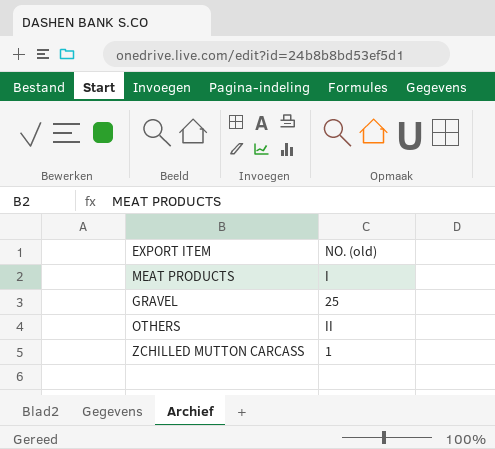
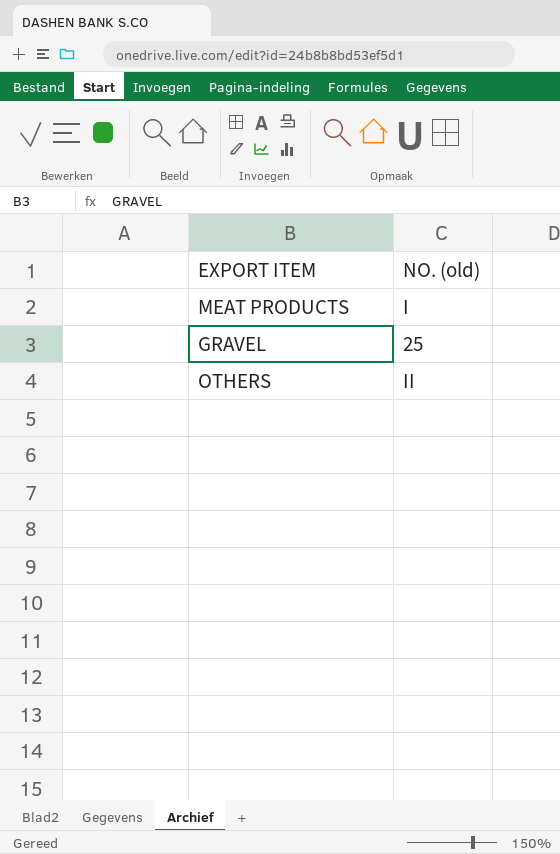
row ZCHILLED MUTTON CARCASS: 1 -> none

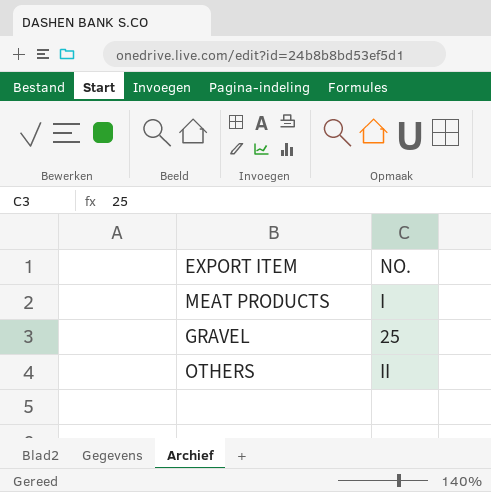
column name: NO. (old) -> NO.

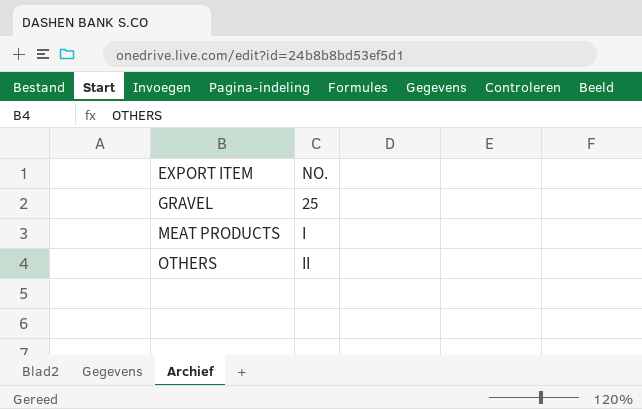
row order: none -> EXPORT ITEM ascending

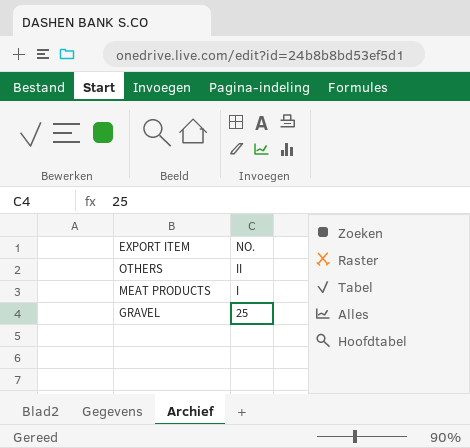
row order: EXPORT ITEM ascending -> EXPORT ITEM descending

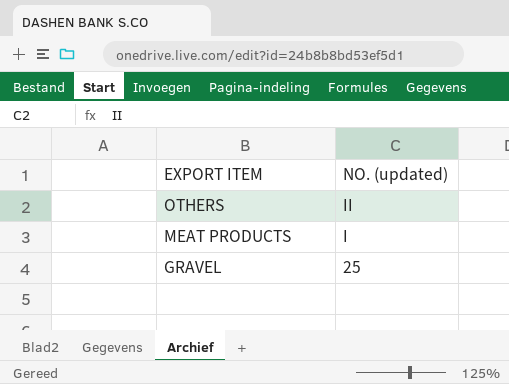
column name: NO. -> NO. (updated)

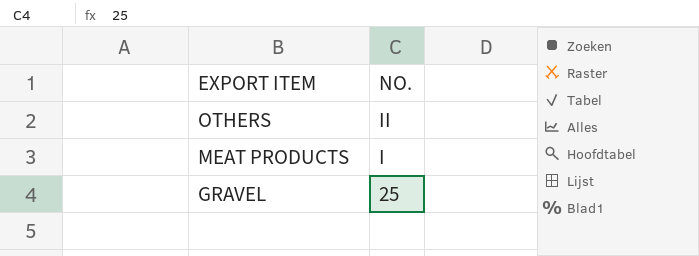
column name: NO. (updated) -> NO.

